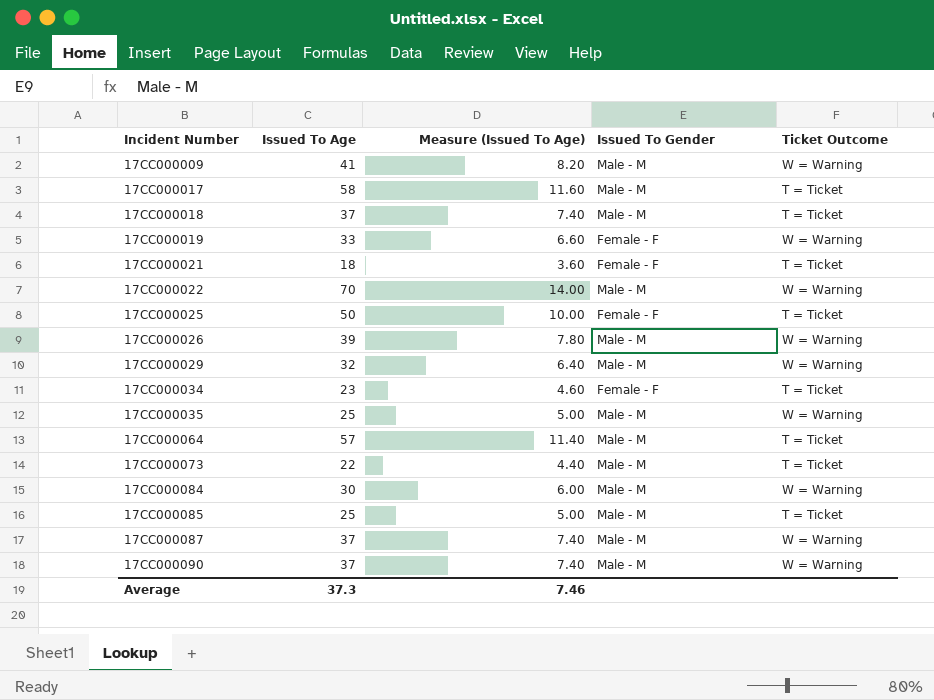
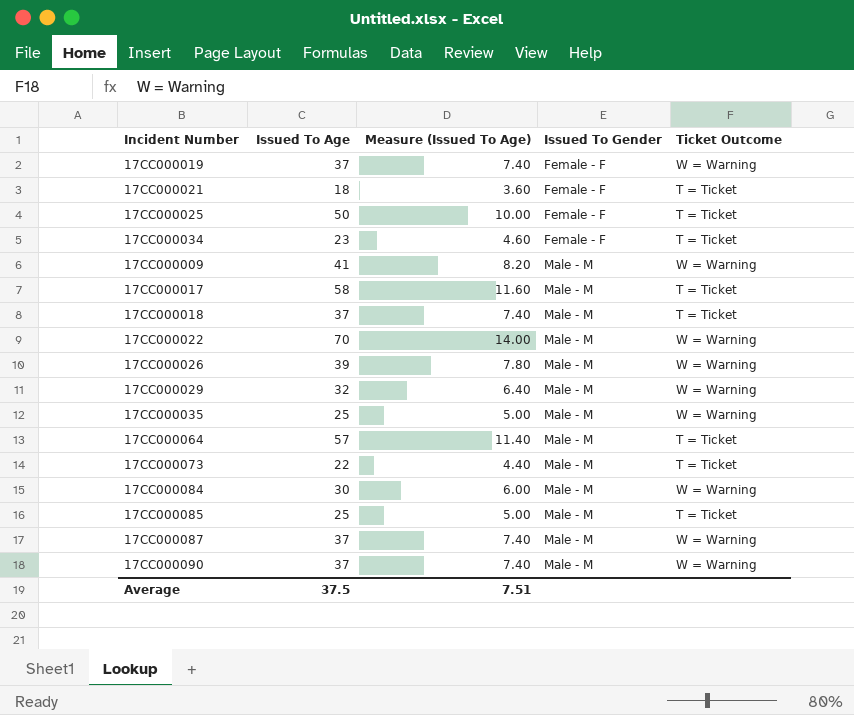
row order: Incident Number ascending -> Issued To Gender ascending
17CC000019 | Issued To Age: 33 -> 37
17CC000019 | Measure (Issued To Age): 6.60 -> 7.40
Average | Issued To Age: 37.3 -> 37.5
Average | Measure (Issued To Age): 7.46 -> 7.51

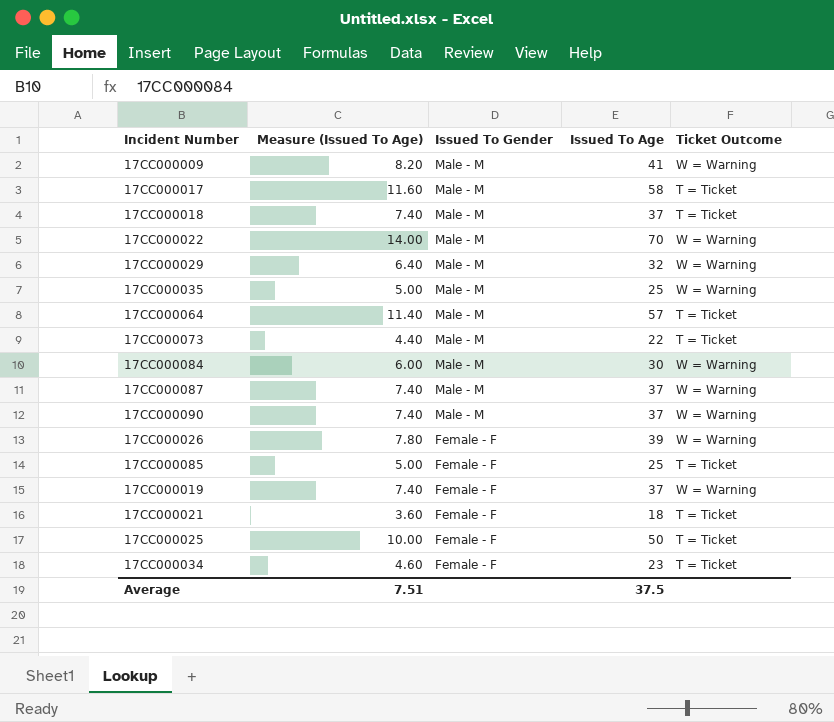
row order: Issued To Gender ascending -> Issued To Gender descending
column Issued To Age | position: 2 -> 4
17CC000026 | Issued To Gender: Male - M -> Female - F
17CC000085 | Issued To Gender: Male - M -> Female - F

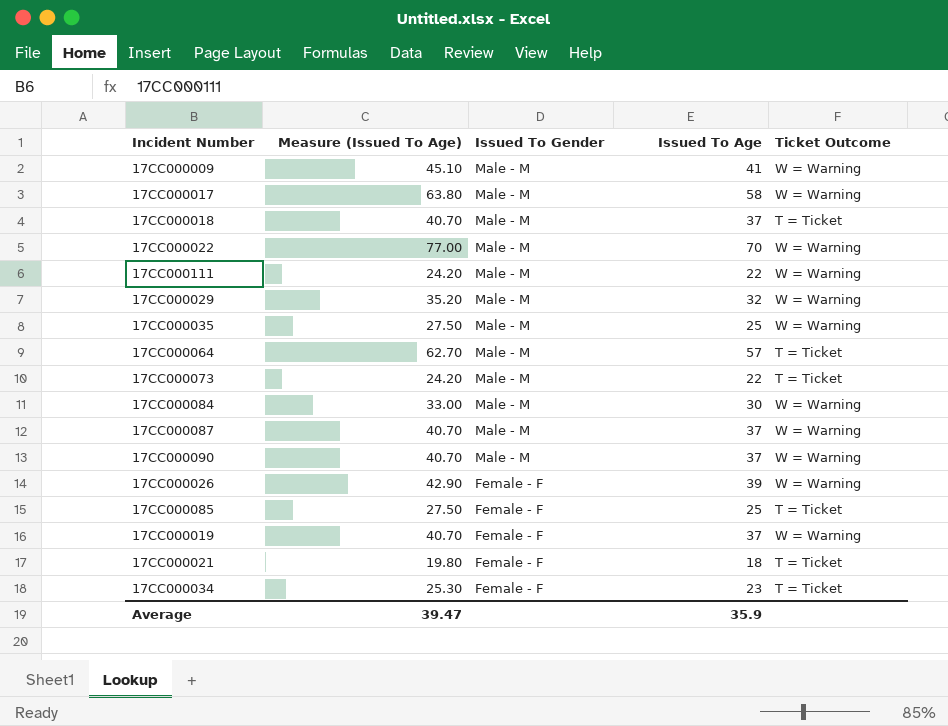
column Measure (Issued To Age) | formula: [Issued To Age] * 0.2 -> [Issued To Age] * 1.1
row 17CC000025: 10.00 | Female - F | 50 | T = Ticket -> none
17CC000017 | Ticket Outcome: T = Ticket -> W = Warning
row 17CC000111: none -> 24.20 | Male - M | 22 | W = Warning
Average | Measure (Issued To Age): 7.51 -> 39.47
Average | Issued To Age: 37.5 -> 35.9

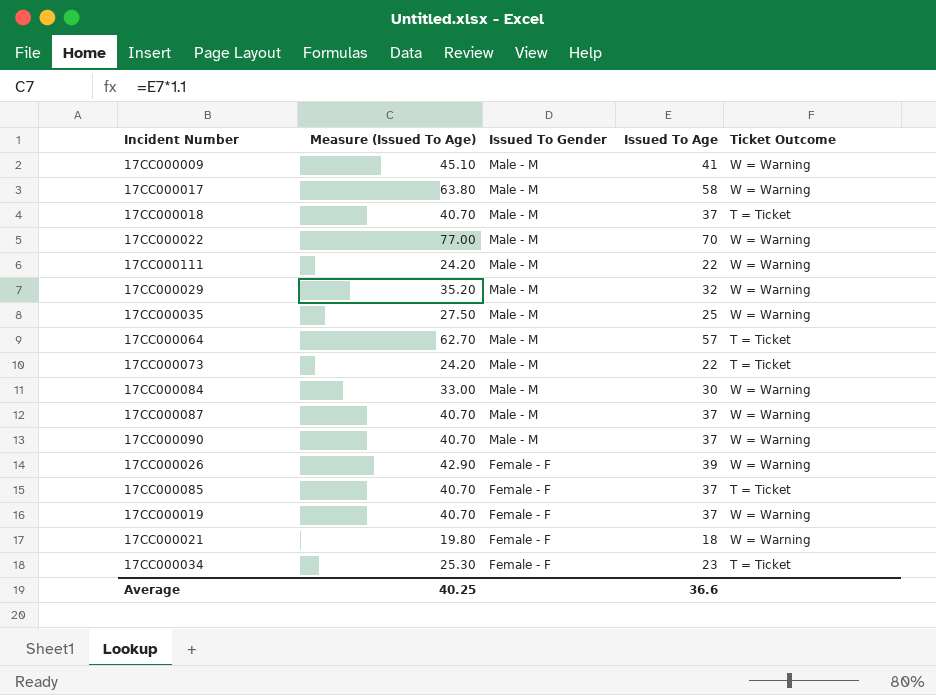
17CC000085 | Measure (Issued To Age): 27.50 -> 40.70
17CC000085 | Issued To Age: 25 -> 37
17CC000021 | Ticket Outcome: T = Ticket -> W = Warning
Average | Measure (Issued To Age): 39.47 -> 40.25
Average | Issued To Age: 35.9 -> 36.6

